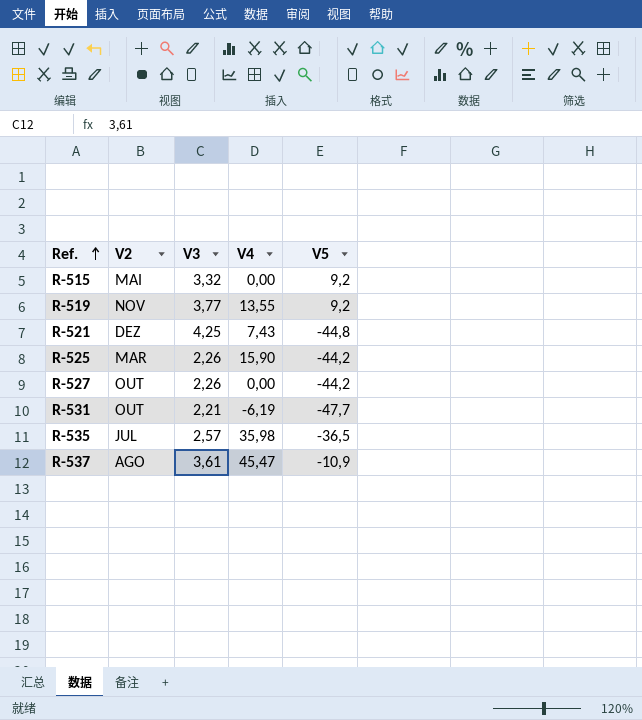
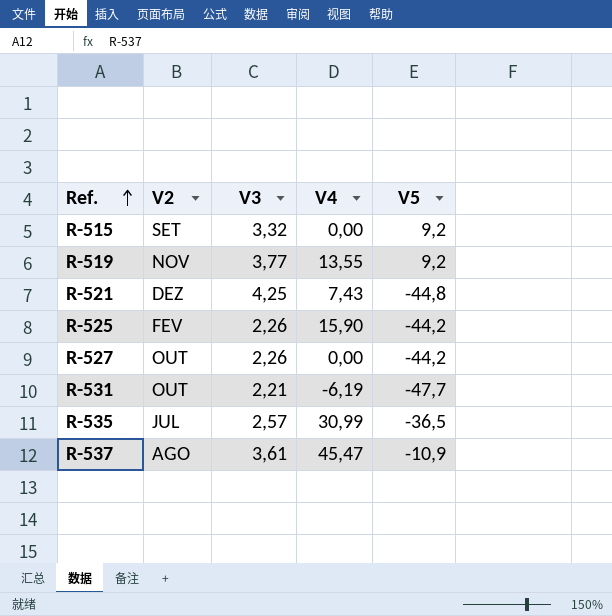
R-515 | V2: MAI -> SET
R-525 | V2: MAR -> FEV
R-535 | V4: 35,98 -> 30,99

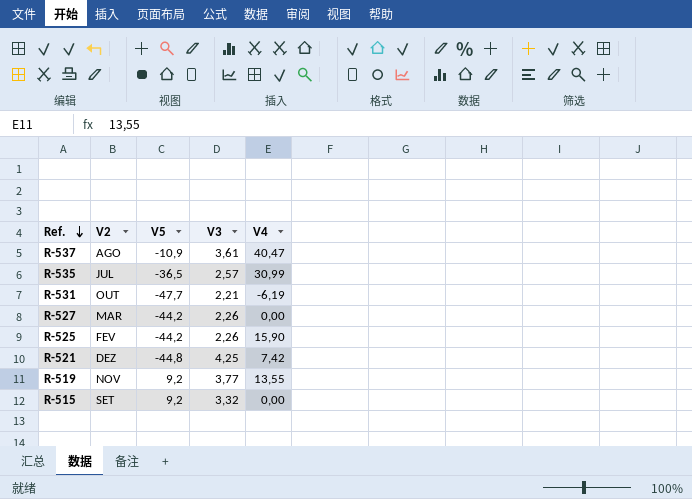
row order: Ref. ascending -> Ref. descending
column V5 | position: 5 -> 3
R-537 | V4: 45,47 -> 40,47
R-527 | V2: OUT -> MAR
R-521 | V4: 7,43 -> 7,42

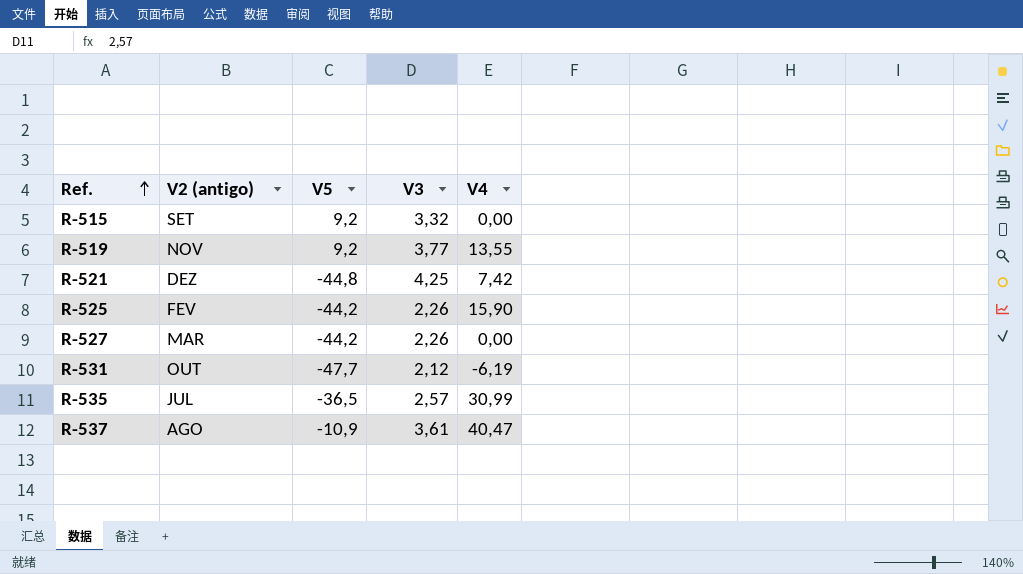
row order: Ref. descending -> Ref. ascending
column name: V2 -> V2 (antigo)
R-531 | V3: 2,21 -> 2,12

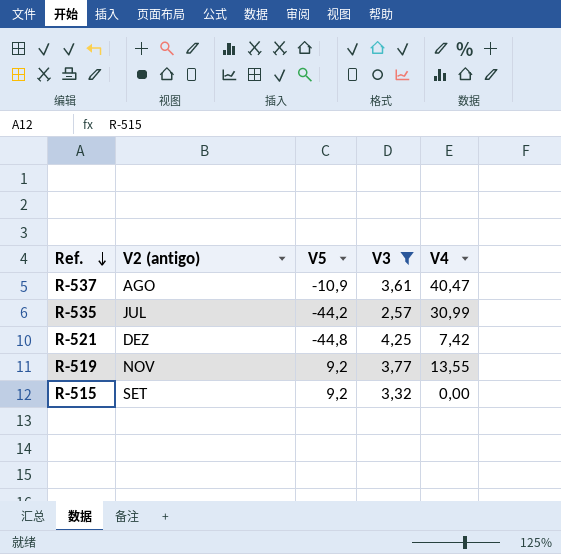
filter: none -> V3 >= 2,57
row order: Ref. ascending -> Ref. descending
R-535 | V5: -36,5 -> -44,2

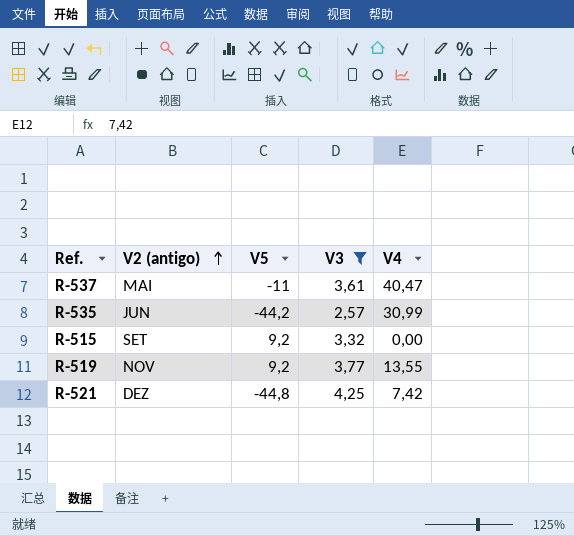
row order: Ref. descending -> V2 (antigo) ascending
R-537 | V2 (antigo): AGO -> MAI
R-537 | V5: -10,9 -> -11
R-535 | V2 (antigo): JUL -> JUN

